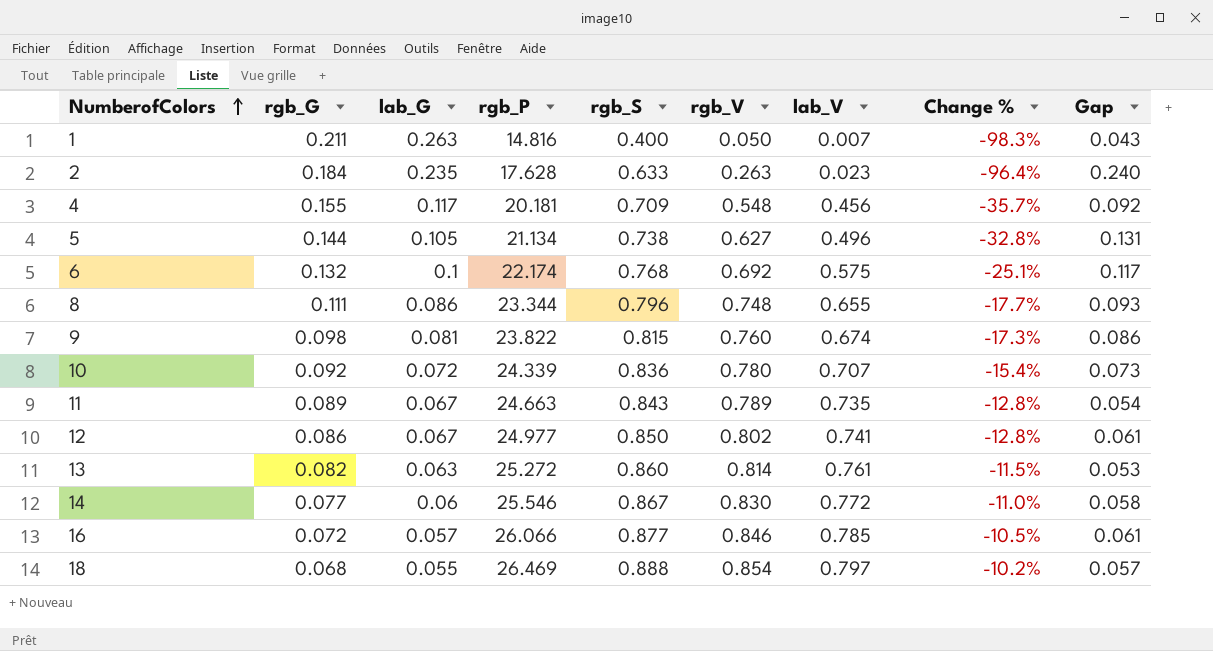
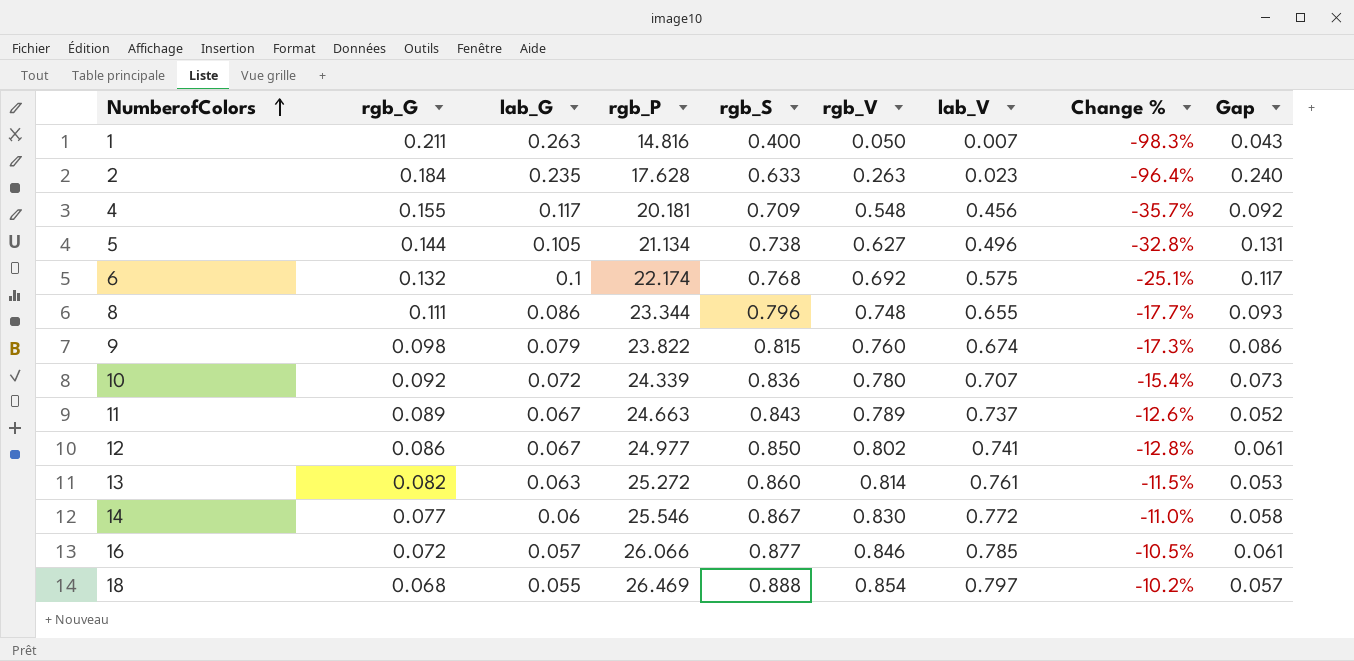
9 | lab_G: 0.081 -> 0.079
11 | lab_V: 0.735 -> 0.737
11 | Change %: -12.8% -> -12.6%
11 | Gap: 0.054 -> 0.052

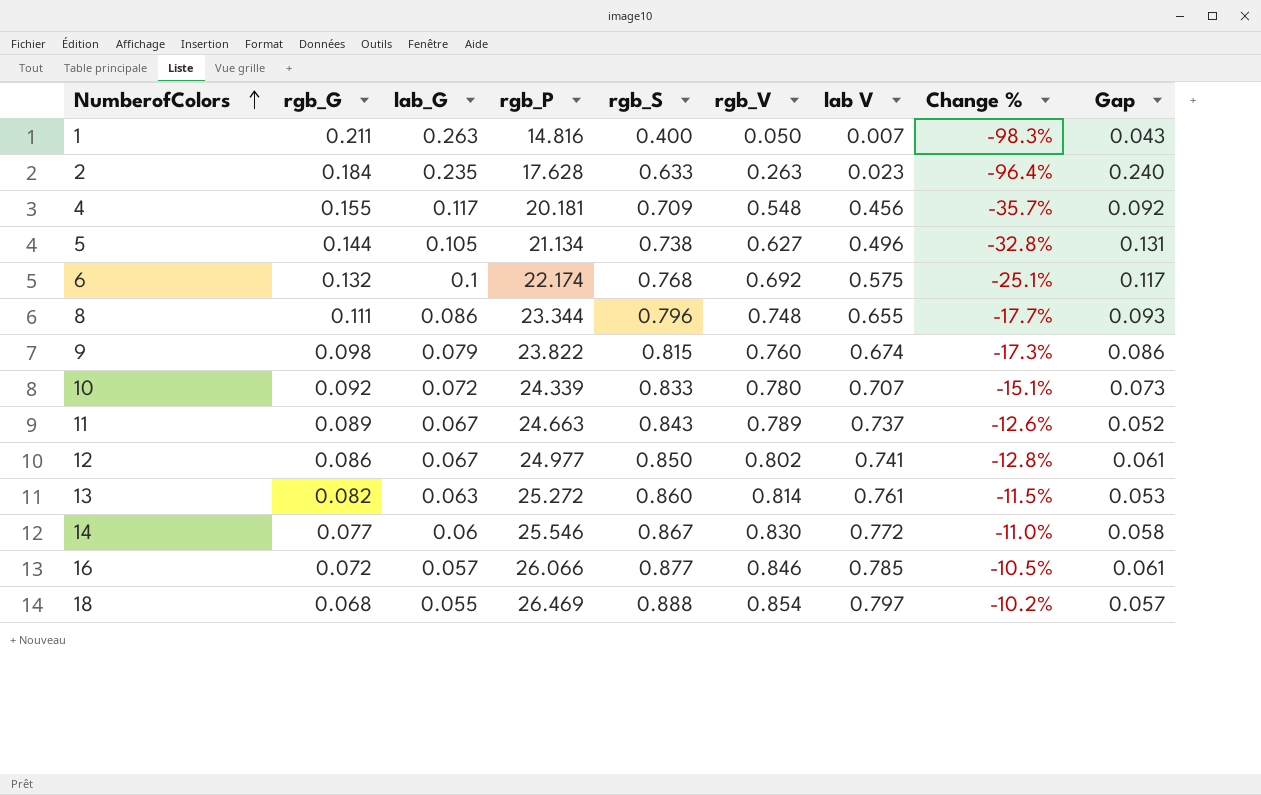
column name: lab_V -> lab V
10 | rgb_S: 0.836 -> 0.833
10 | Change %: -15.4% -> -15.1%

